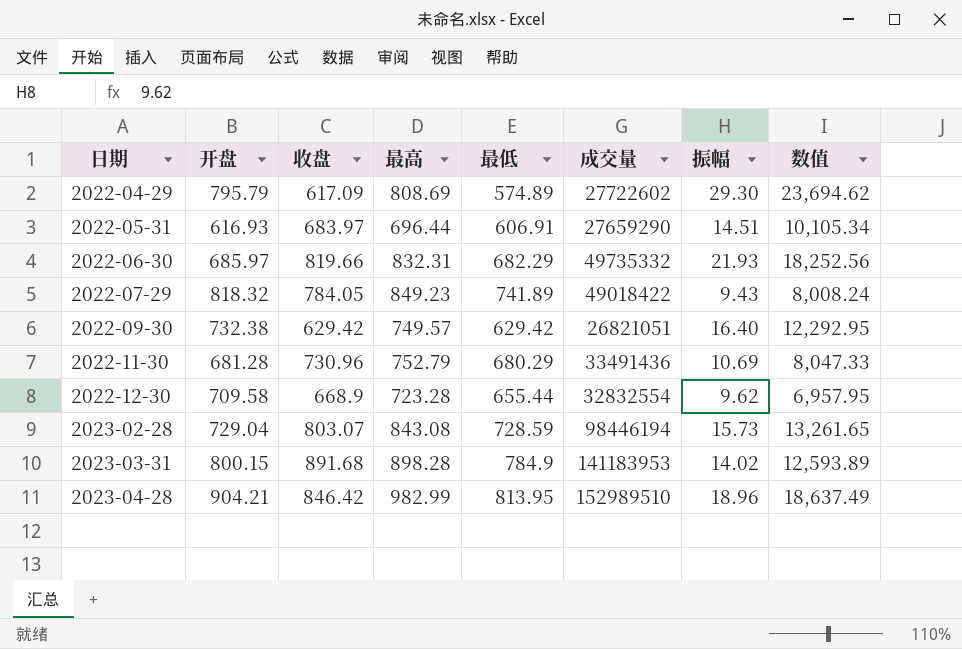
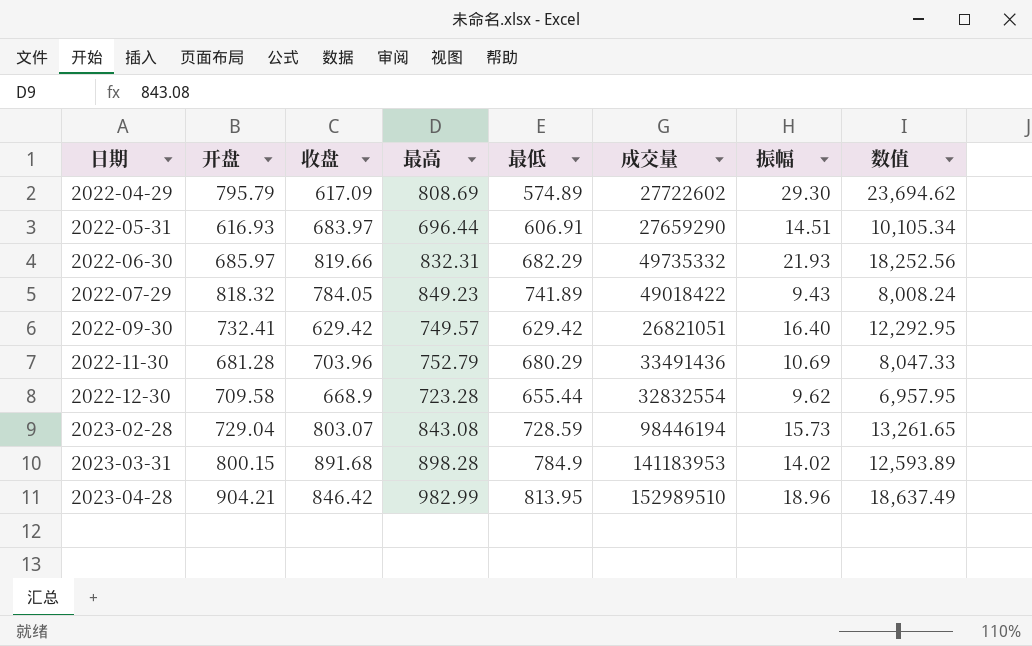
2022-09-30 | 开盘: 732.38 -> 732.41
2022-11-30 | 收盘: 730.96 -> 703.96

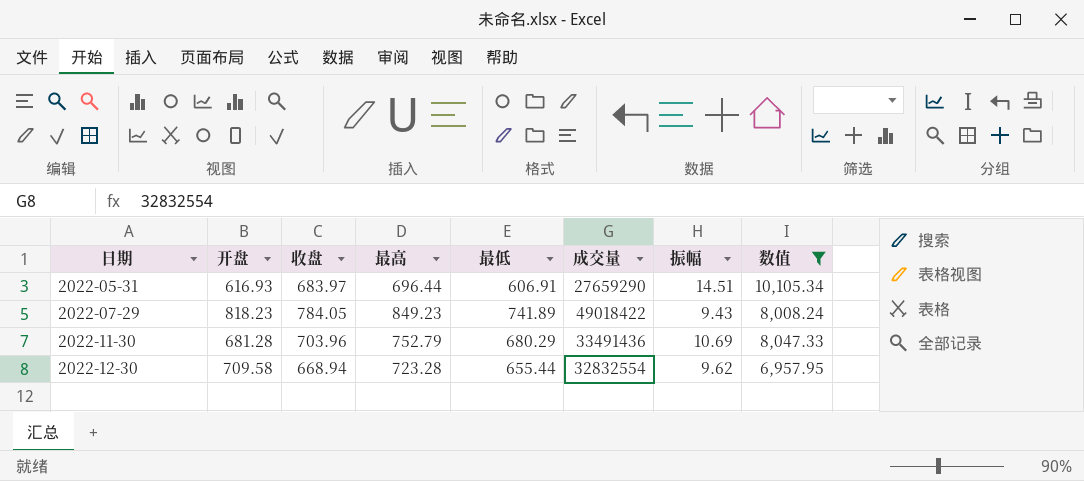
filter: none -> 数值 <= 10,105.34
2022-07-29 | 开盘: 818.32 -> 818.23
2022-12-30 | 收盘: 668.9 -> 668.94

